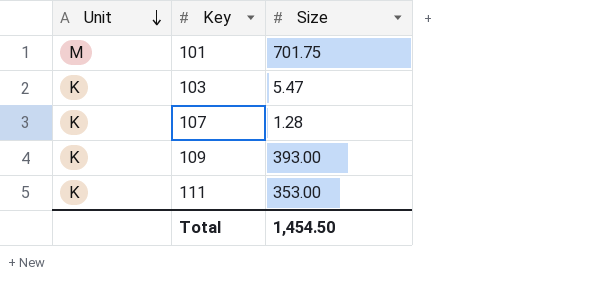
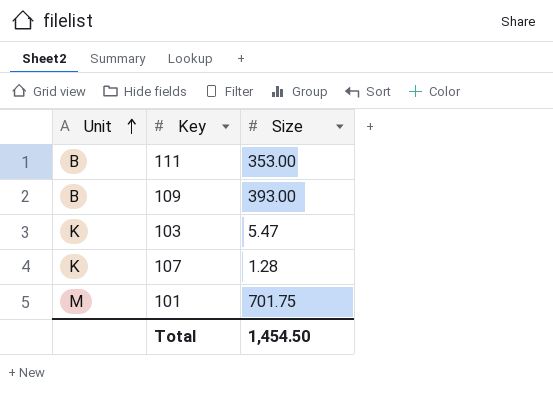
row order: Unit descending -> Unit ascending
111 | Unit: K -> B
109 | Unit: K -> B

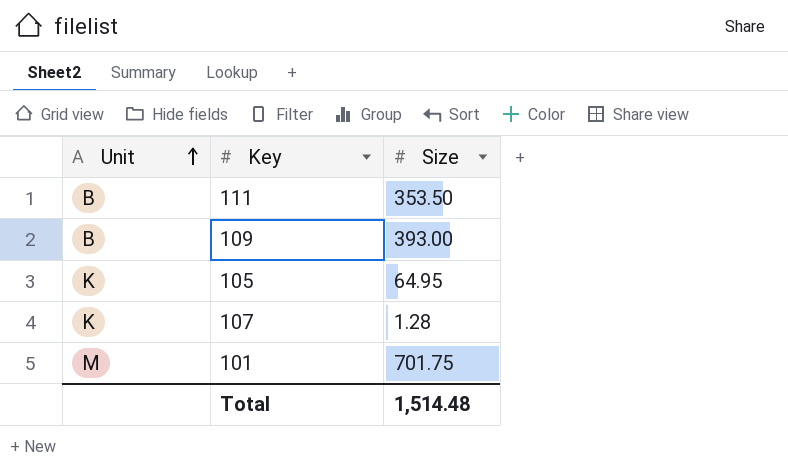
row 103: K | 5.47 -> none
111 | Size: 353.00 -> 353.50
row 105: none -> K | 64.95
Total | Size: 1,454.50 -> 1,514.48

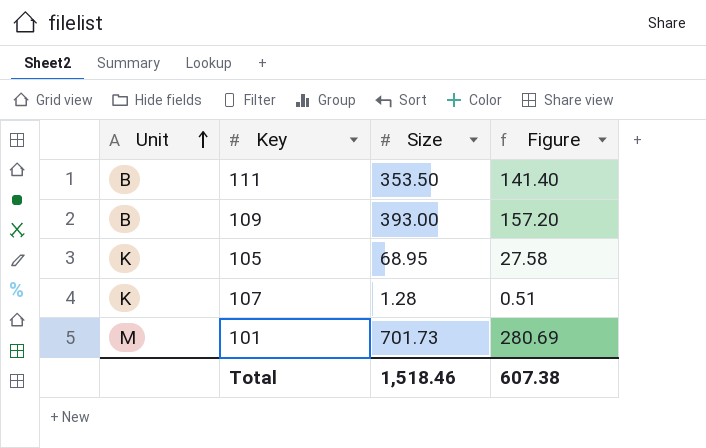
column Figure | formula: none -> [Size] * 0.4
105 | Size: 64.95 -> 68.95
101 | Size: 701.75 -> 701.73
Total | Size: 1,514.48 -> 1,518.46

